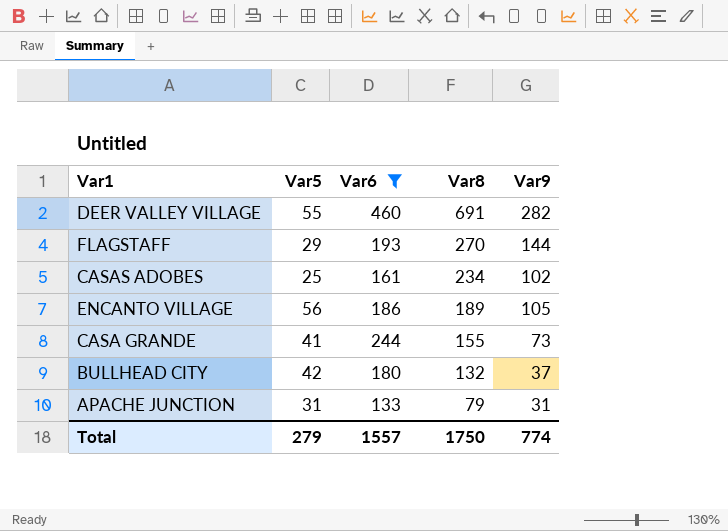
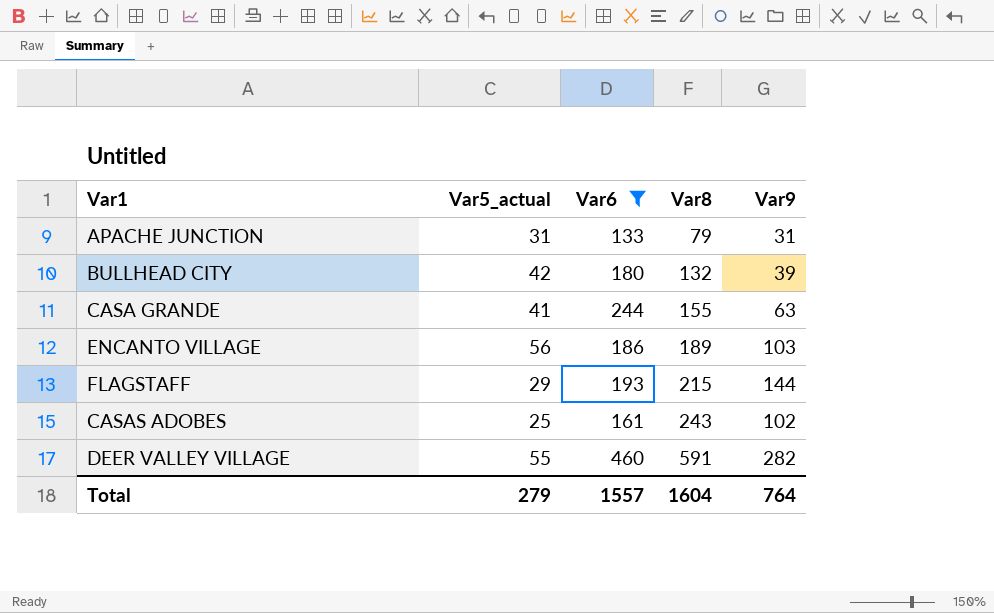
row order: Var8 descending -> Var8 ascending
column name: Var5 -> Var5_actual
BULLHEAD CITY | Var9: 37 -> 39
CASA GRANDE | Var9: 73 -> 63
ENCANTO VILLAGE | Var9: 105 -> 103
FLAGSTAFF | Var8: 270 -> 215
CASAS ADOBES | Var8: 234 -> 243
DEER VALLEY VILLAGE | Var8: 691 -> 591
Total | Var8: 1750 -> 1604
Total | Var9: 774 -> 764

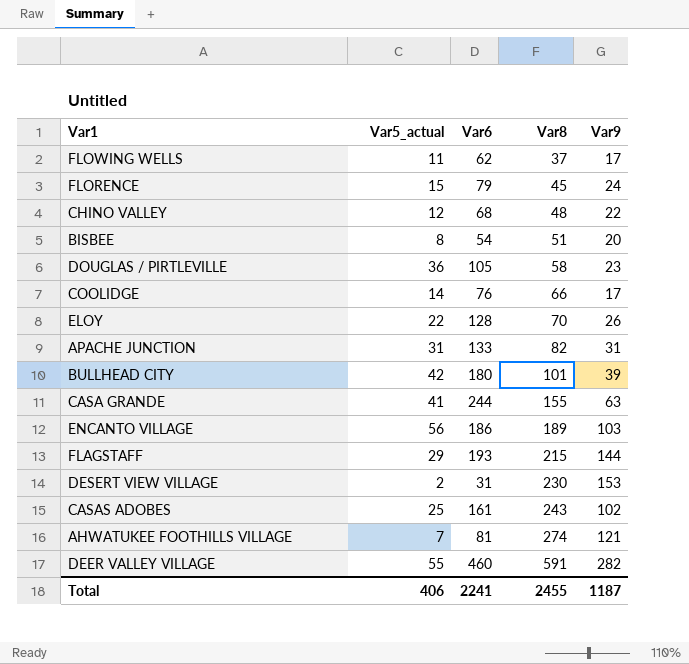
filter: Var6 >= 133 -> none
APACHE JUNCTION | Var8: 79 -> 82
BULLHEAD CITY | Var8: 132 -> 101
Total | Var5_actual: 279 -> 406
Total | Var6: 1557 -> 2241
Total | Var8: 1604 -> 2455
Total | Var9: 764 -> 1187

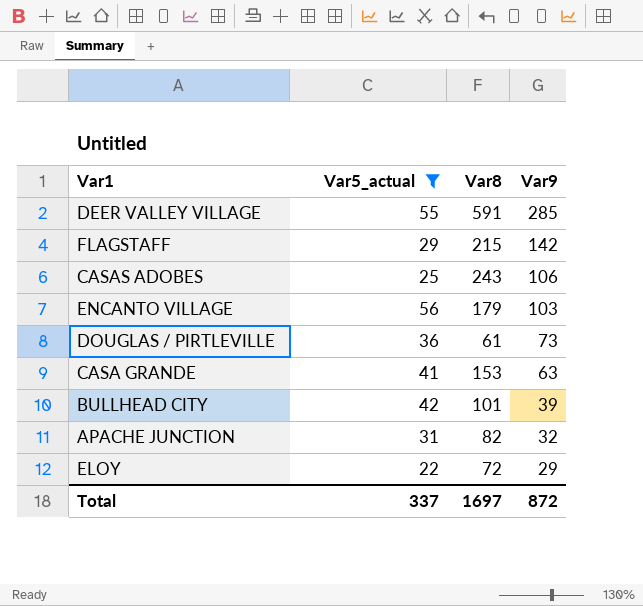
filter: none -> Var5_actual >= 22
row order: Var8 ascending -> Var9 descending
column Var6 | position: 3 -> none
DEER VALLEY VILLAGE | Var9: 282 -> 285
FLAGSTAFF | Var9: 144 -> 142
CASAS ADOBES | Var9: 102 -> 106
ENCANTO VILLAGE | Var8: 189 -> 179
DOUGLAS / PIRTLEVILLE | Var8: 58 -> 61
DOUGLAS / PIRTLEVILLE | Var9: 23 -> 73
CASA GRANDE | Var8: 155 -> 153
APACHE JUNCTION | Var9: 31 -> 32
ELOY | Var8: 70 -> 72
ELOY | Var9: 26 -> 29
Total | Var5_actual: 406 -> 337
Total | Var8: 2455 -> 1697
Total | Var9: 1187 -> 872

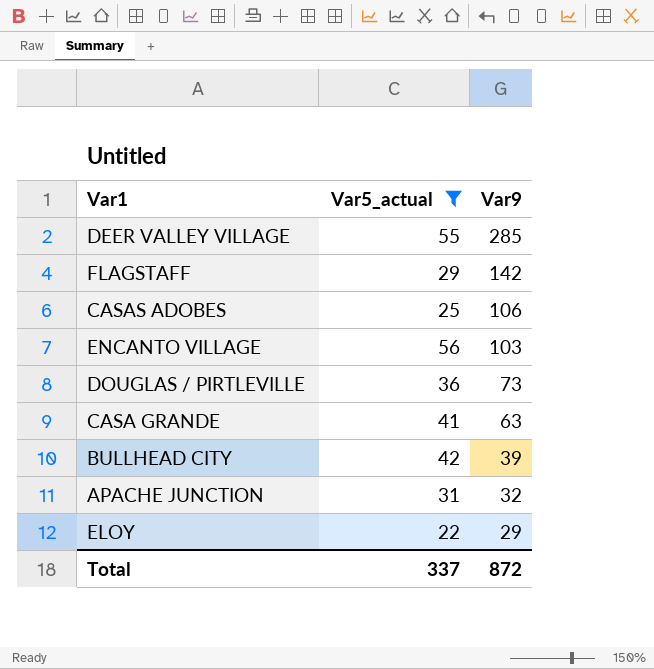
column Var8 | position: 3 -> none

